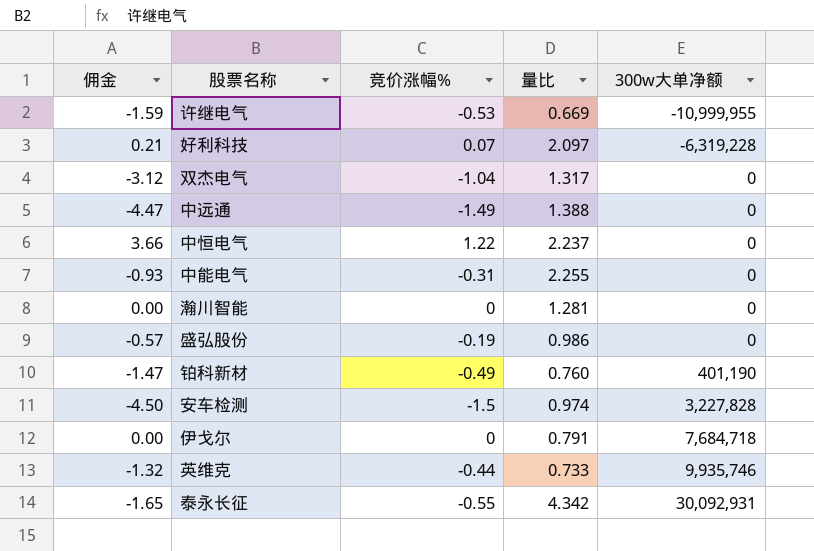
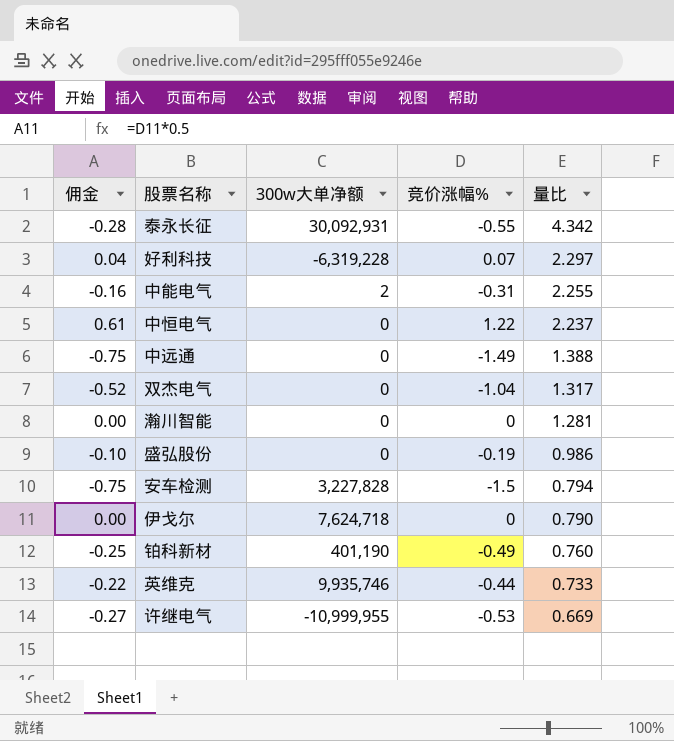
row order: 300w大单净额 ascending -> 量比 descending
column 佣金 | formula: [竞价涨幅%] * 3 -> [竞价涨幅%] * 0.5
column 300w大单净额 | position: 5 -> 3
好利科技 | 量比: 2.097 -> 2.297
中能电气 | 300w大单净额: 0 -> 2
安车检测 | 量比: 0.974 -> 0.794
伊戈尔 | 300w大单净额: 7,684,718 -> 7,624,718
伊戈尔 | 量比: 0.791 -> 0.790

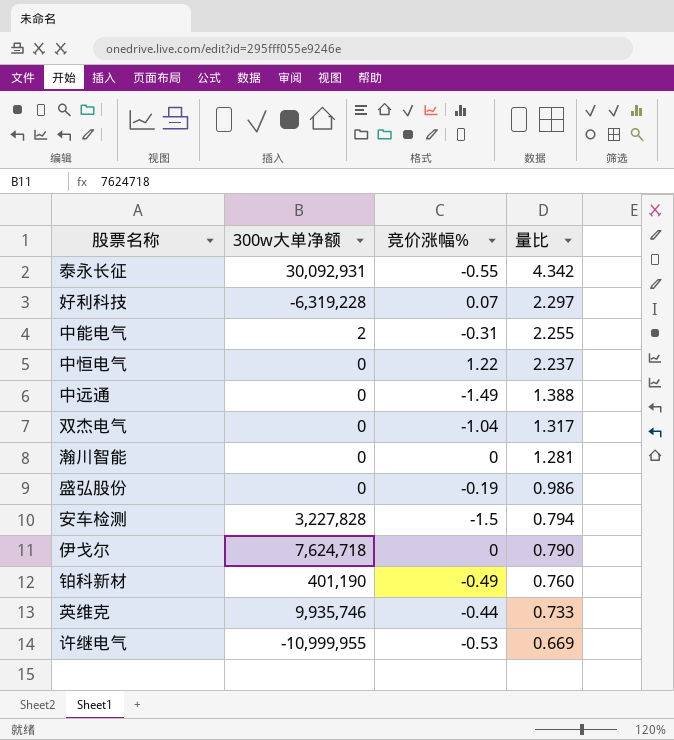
column 佣金 | formula: [竞价涨幅%] * 0.5 -> none

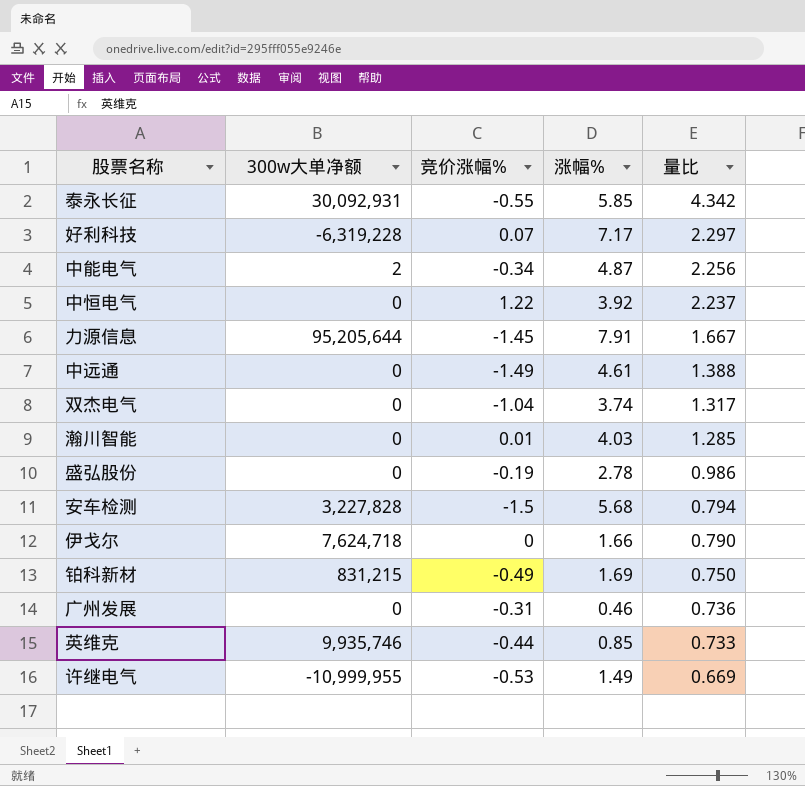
column 涨幅% | position: none -> 4
中能电气 | 竞价涨幅%: -0.31 -> -0.34
中能电气 | 量比: 2.255 -> 2.256
row 力源信息: none -> 95,205,644 | -1.45 | 7.91 | 1.667
瀚川智能 | 竞价涨幅%: 0 -> 0.01
瀚川智能 | 量比: 1.281 -> 1.285
铂科新材 | 300w大单净额: 401,190 -> 831,215
铂科新材 | 量比: 0.760 -> 0.750
row 广州发展: none -> 0 | -0.31 | 0.46 | 0.736

